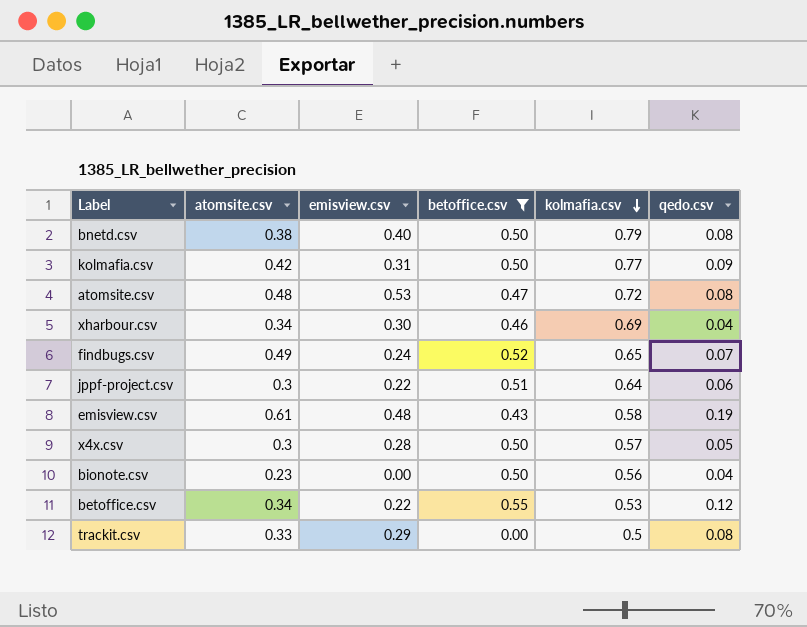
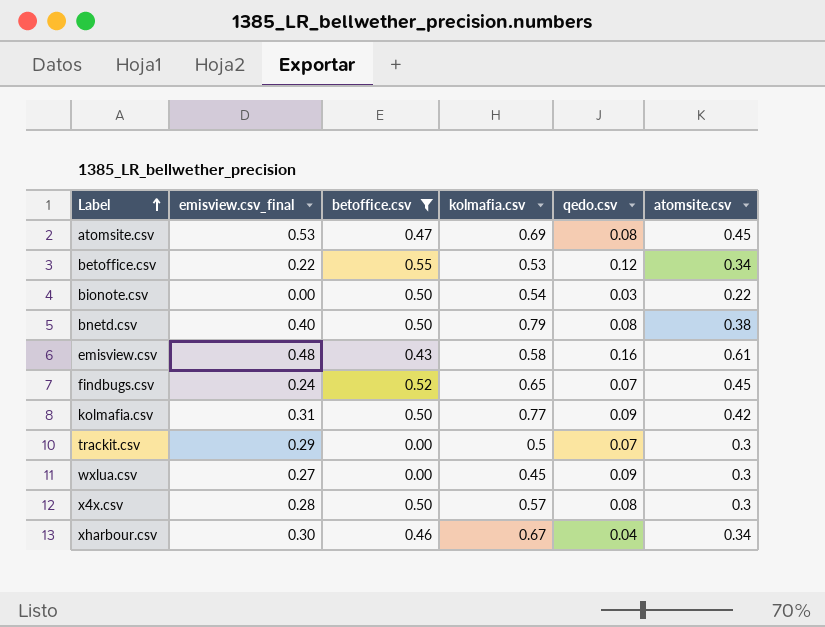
row order: kolmafia.csv descending -> Label ascending
column name: emisview.csv -> emisview.csv_final
column atomsite.csv | position: 2 -> 6
row jppf-project.csv: 0.3 | 0.22 | 0.51 | 0.64 | 0.06 -> none
atomsite.csv | kolmafia.csv: 0.72 -> 0.69
atomsite.csv | atomsite.csv: 0.48 -> 0.45
bionote.csv | kolmafia.csv: 0.56 -> 0.54
bionote.csv | qedo.csv: 0.04 -> 0.03
bionote.csv | atomsite.csv: 0.23 -> 0.22
emisview.csv | qedo.csv: 0.19 -> 0.16
findbugs.csv | atomsite.csv: 0.49 -> 0.45
trackit.csv | qedo.csv: 0.08 -> 0.07
trackit.csv | atomsite.csv: 0.33 -> 0.3
row wxlua.csv: none -> 0.27 | 0.00 | 0.45 | 0.09 | 0.3
x4x.csv | qedo.csv: 0.05 -> 0.08
xharbour.csv | kolmafia.csv: 0.69 -> 0.67

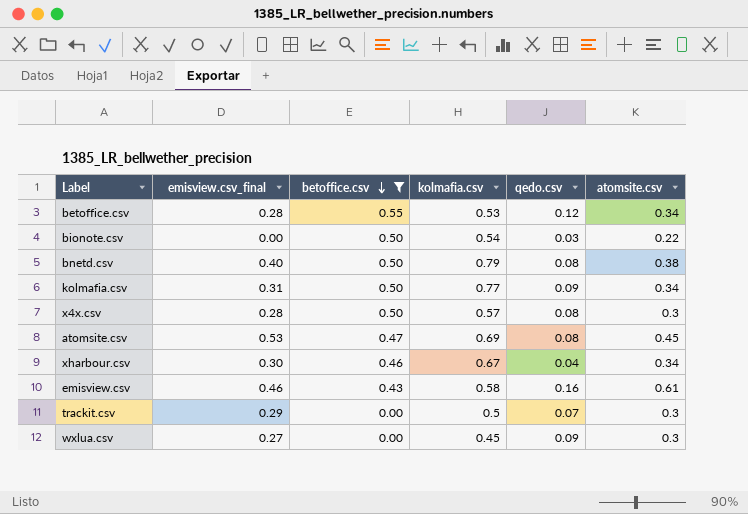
row order: Label ascending -> betoffice.csv descending
row findbugs.csv: 0.24 | 0.52 | 0.65 | 0.07 | 0.45 -> none
betoffice.csv | emisview.csv_final: 0.22 -> 0.28
kolmafia.csv | atomsite.csv: 0.42 -> 0.34
emisview.csv | emisview.csv_final: 0.48 -> 0.46

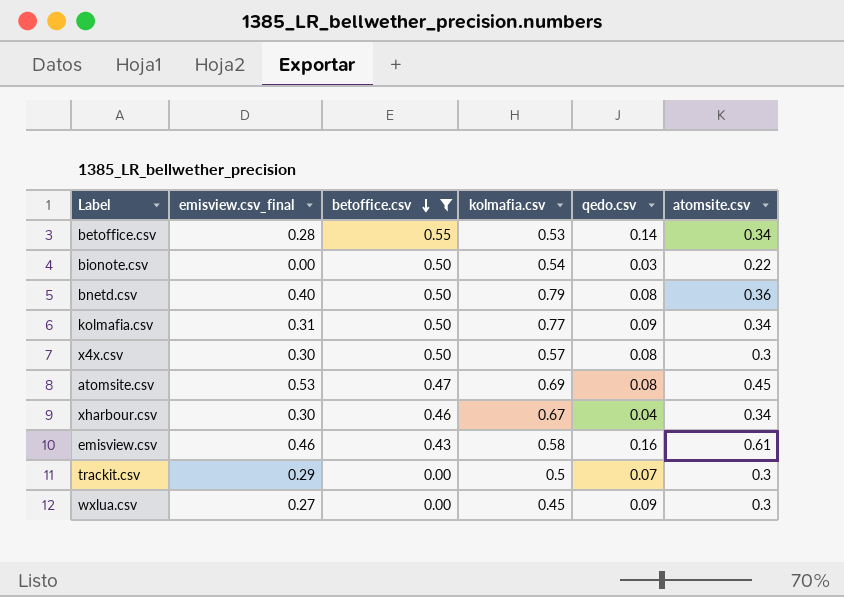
betoffice.csv | qedo.csv: 0.12 -> 0.14
bnetd.csv | atomsite.csv: 0.38 -> 0.36
x4x.csv | emisview.csv_final: 0.28 -> 0.30

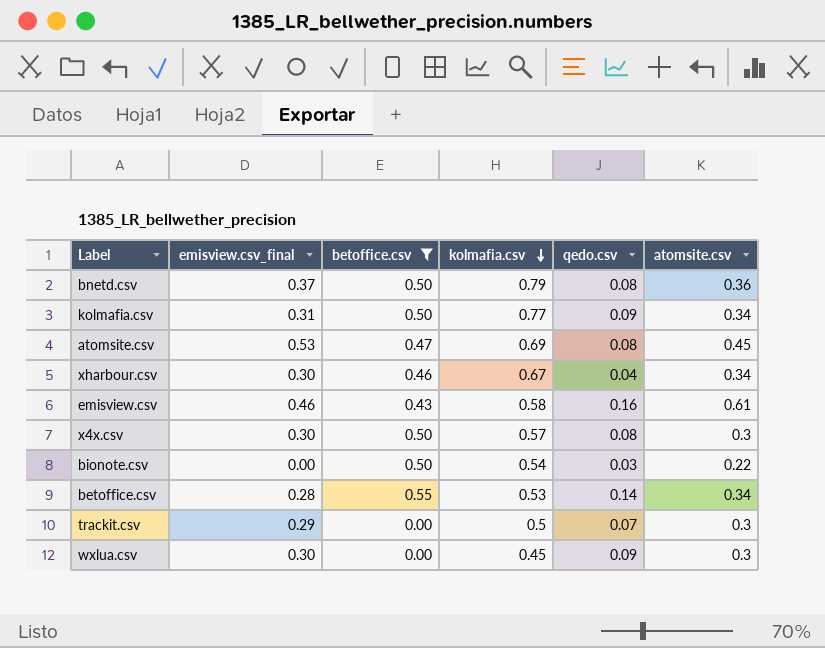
row order: betoffice.csv descending -> kolmafia.csv descending
bnetd.csv | emisview.csv_final: 0.40 -> 0.37
wxlua.csv | emisview.csv_final: 0.27 -> 0.30

